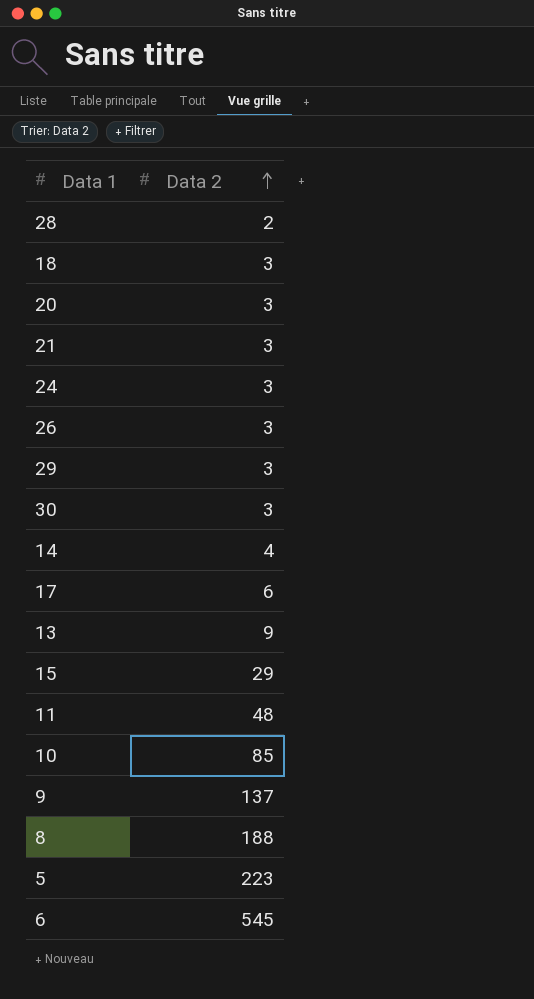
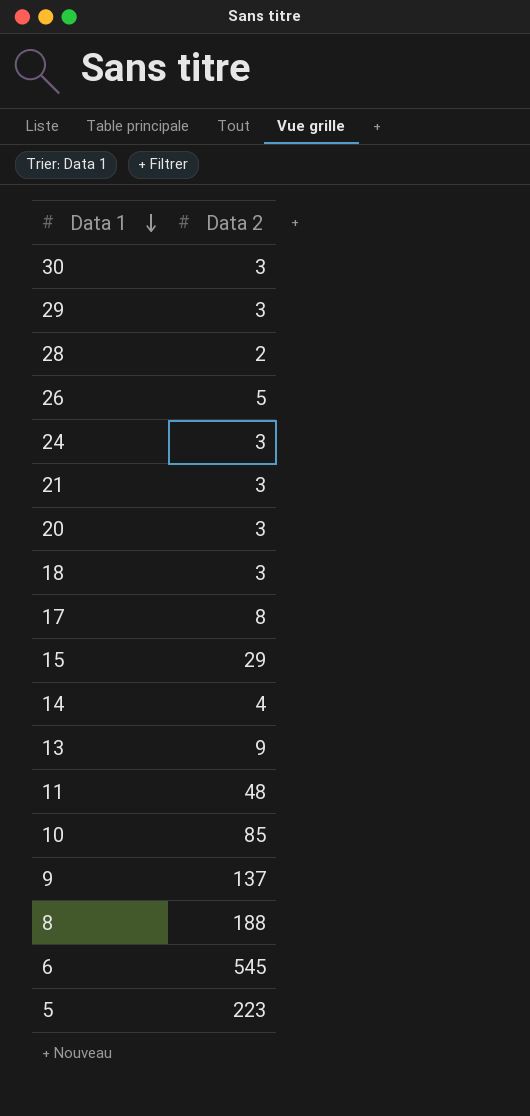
row order: Data 2 ascending -> Data 1 descending
26 | Data 2: 3 -> 5
17 | Data 2: 6 -> 8

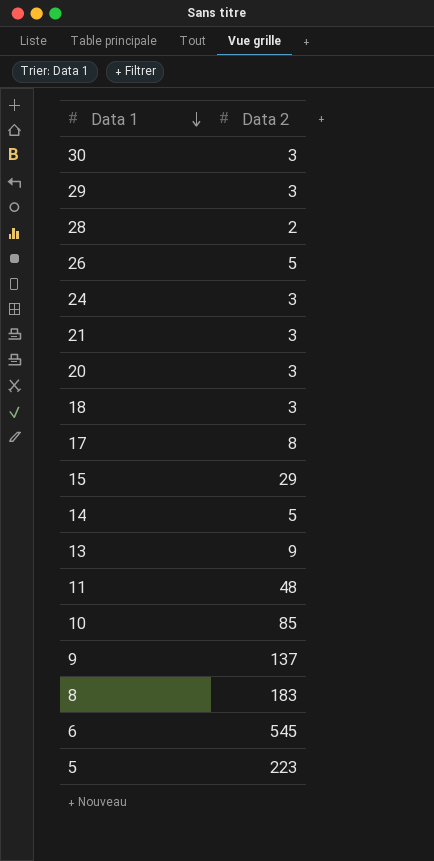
14 | Data 2: 4 -> 5
8 | Data 2: 188 -> 183

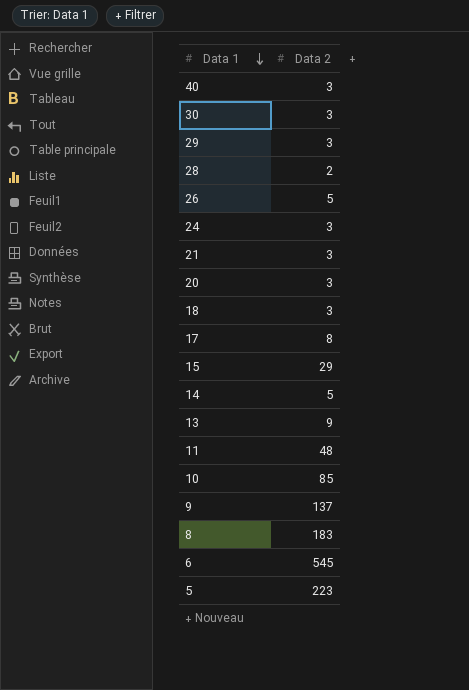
row 40: none -> 3

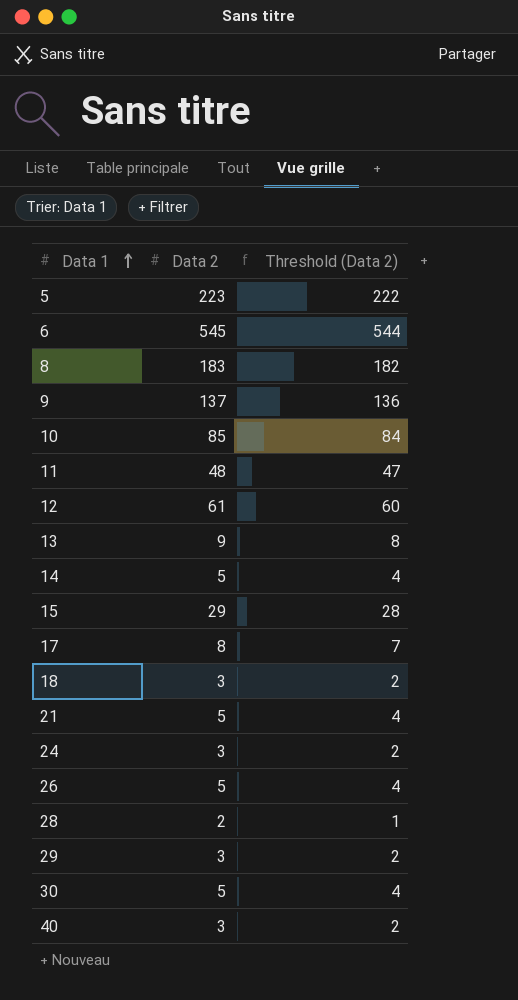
row order: Data 1 descending -> Data 1 ascending
column Threshold (Data 2) | formula: none -> [Data 2] - 1
row 20: 3 -> none
row 12: none -> 61 | 60
21 | Data 2: 3 -> 5
30 | Data 2: 3 -> 5

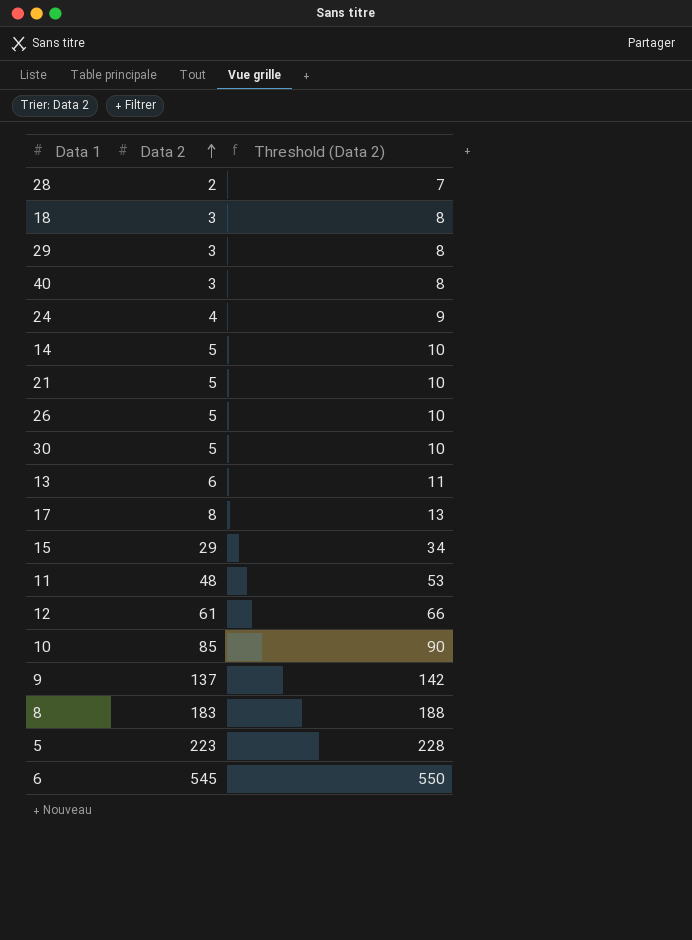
row order: Data 1 ascending -> Data 2 ascending
column Threshold (Data 2) | formula: [Data 2] - 1 -> [Data 2] + 5
24 | Data 2: 3 -> 4
13 | Data 2: 9 -> 6

